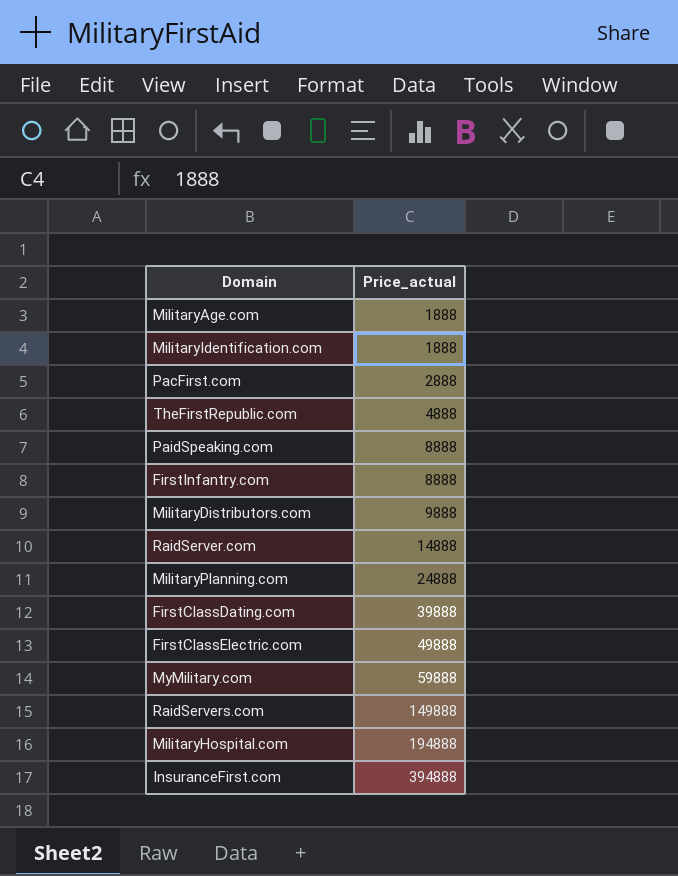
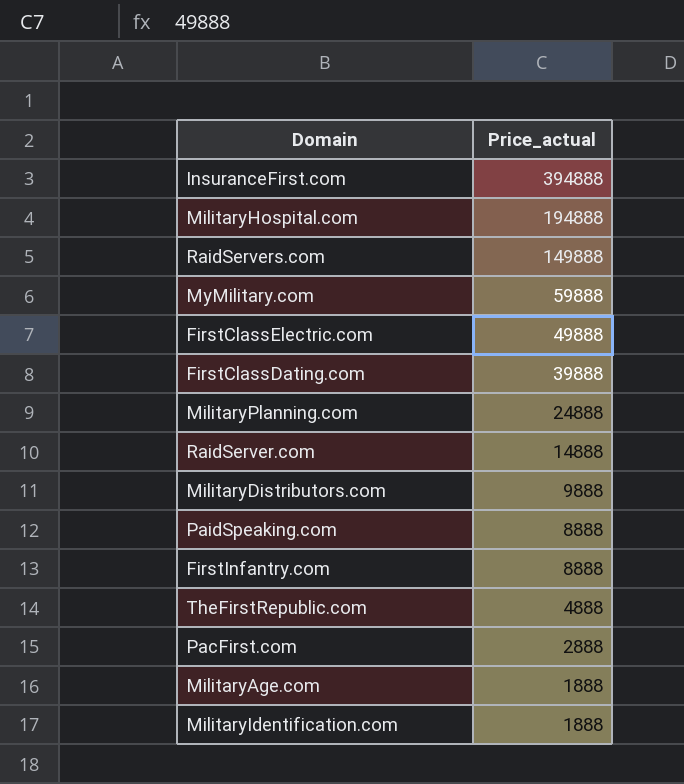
row order: Price_actual ascending -> Price_actual descending

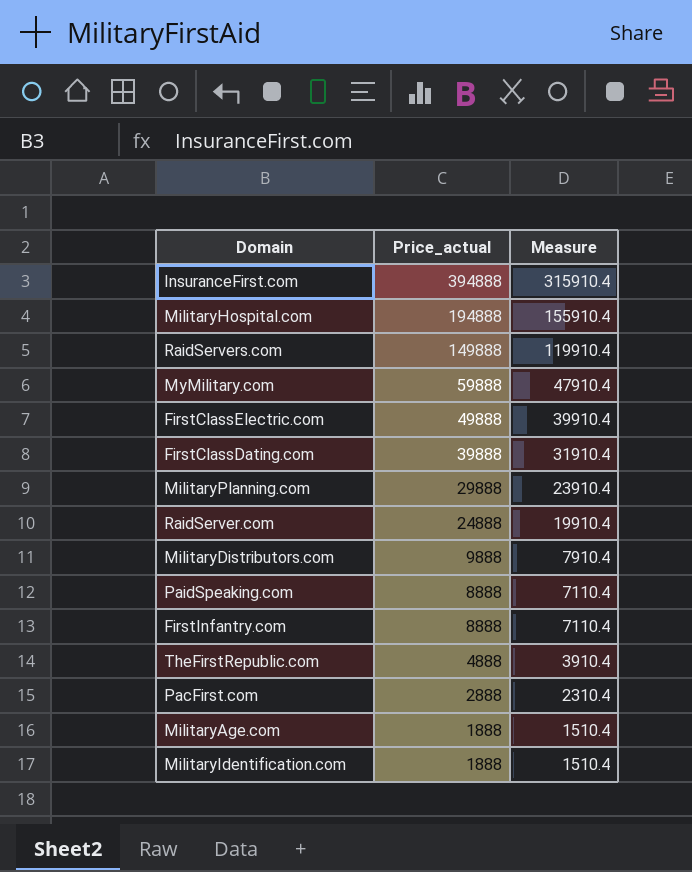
column Measure | formula: none -> [Price_actual] * 0.8
MilitaryPlanning.com | Price_actual: 24888 -> 29888
RaidServer.com | Price_actual: 14888 -> 24888

